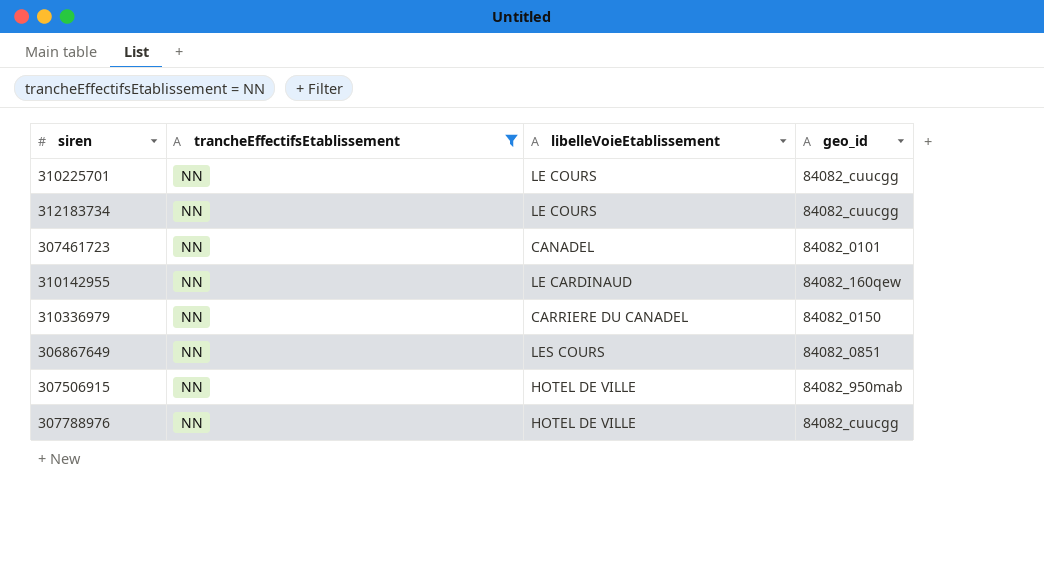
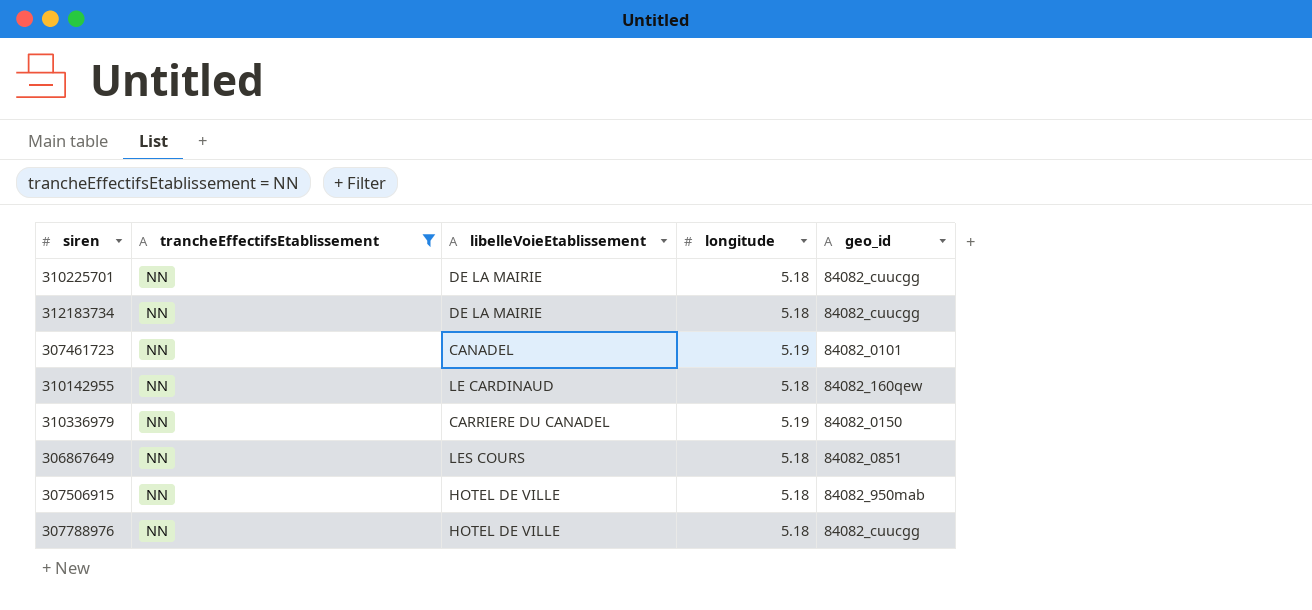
column longitude | position: none -> 4
310225701 | libelleVoieEtablissement: LE COURS -> DE LA MAIRIE
312183734 | libelleVoieEtablissement: LE COURS -> DE LA MAIRIE

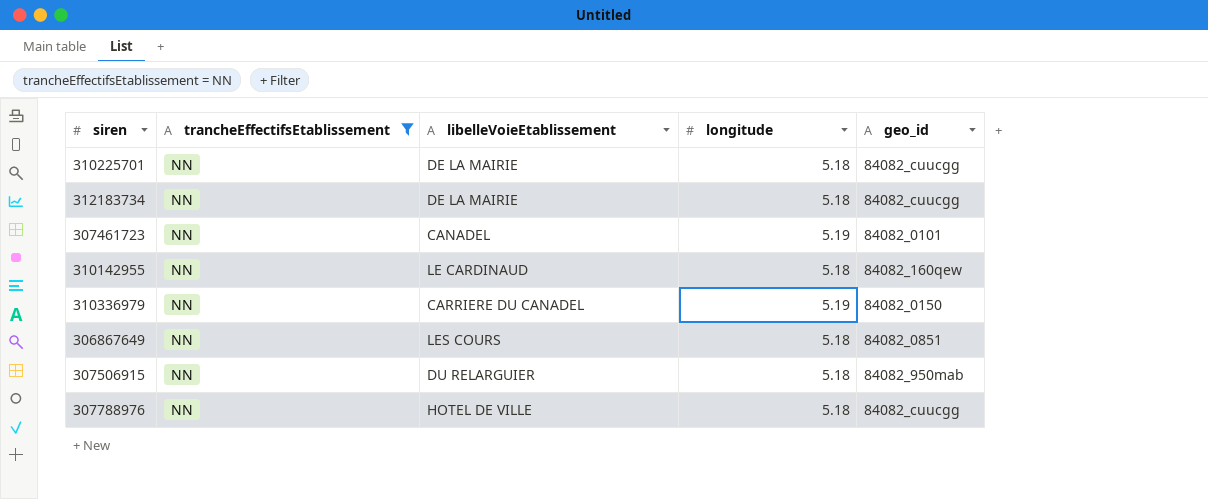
307506915 | libelleVoieEtablissement: HOTEL DE VILLE -> DU RELARGUIER

